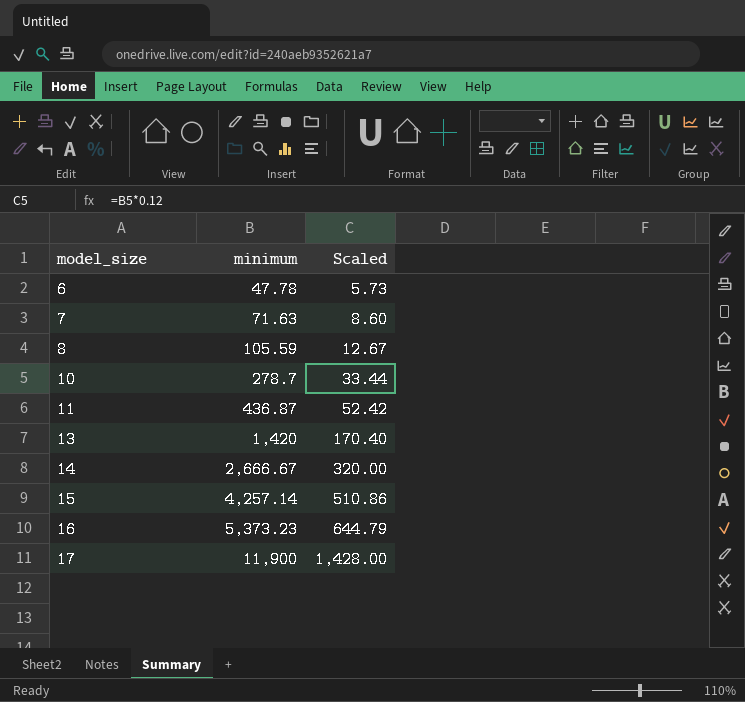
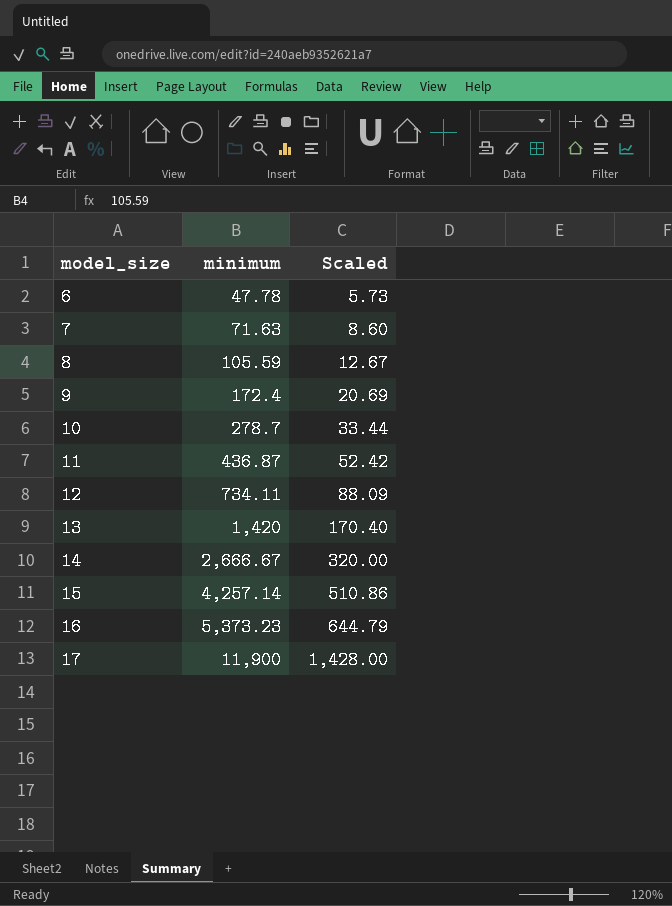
row 9: none -> 172.4 | 20.69
row 12: none -> 734.11 | 88.09

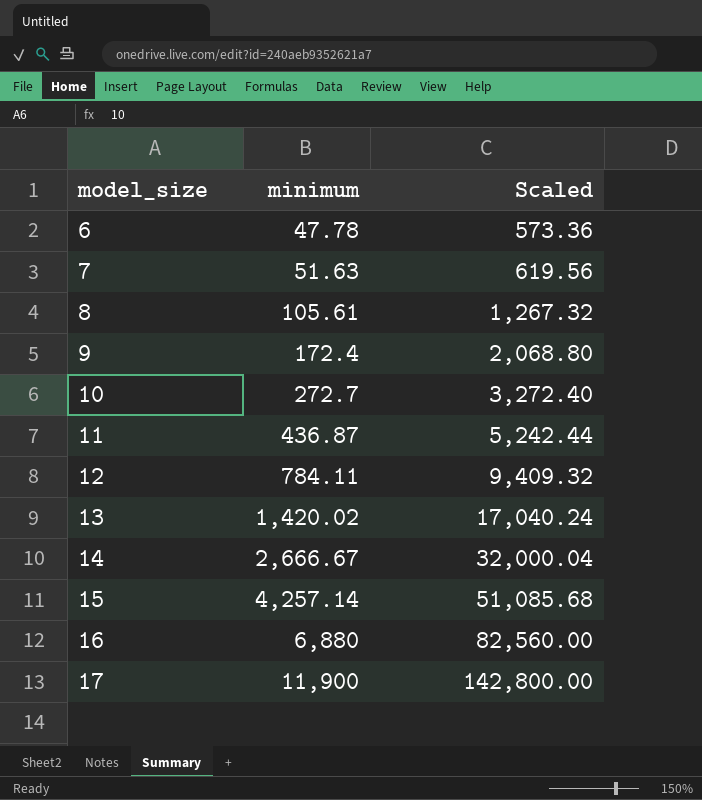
column Scaled | formula: [minimum] * 0.12 -> [minimum] * 12
7 | minimum: 71.63 -> 51.63
8 | minimum: 105.59 -> 105.61
10 | minimum: 278.7 -> 272.7
12 | minimum: 734.11 -> 784.11
13 | minimum: 1,420 -> 1,420.02
16 | minimum: 5,373.23 -> 6,880

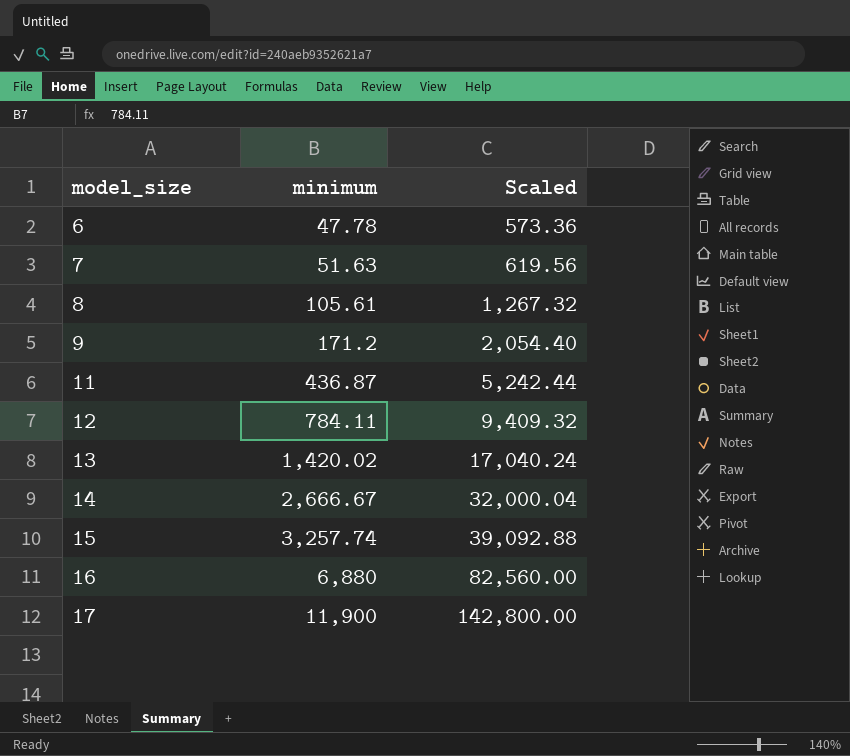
row 10: 272.7 | 3,272.40 -> none
9 | minimum: 172.4 -> 171.2
9 | Scaled: 2,068.80 -> 2,054.40
15 | minimum: 4,257.14 -> 3,257.74
15 | Scaled: 51,085.68 -> 39,092.88

